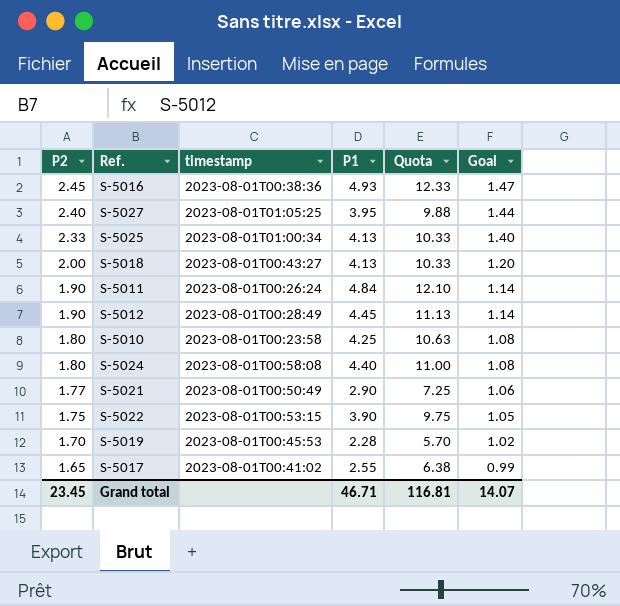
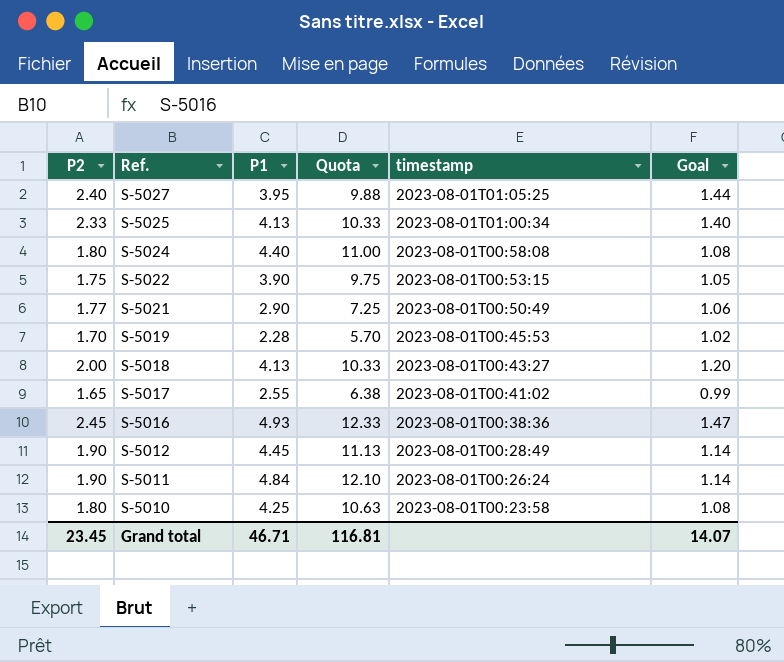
row order: P2 descending -> Ref. descending
column timestamp | position: 3 -> 5

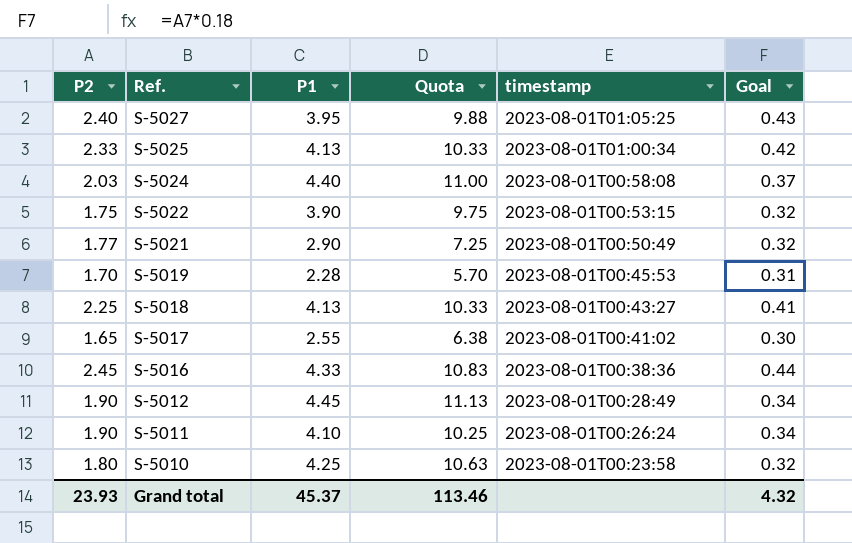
column Goal | formula: [P2] * 0.6 -> [P2] * 0.18
S-5024 | P2: 1.80 -> 2.03
S-5018 | P2: 2.00 -> 2.25
S-5016 | P1: 4.93 -> 4.33
S-5016 | Quota: 12.33 -> 10.83
S-5011 | P1: 4.84 -> 4.10
S-5011 | Quota: 12.10 -> 10.25
Grand total | P2: 23.45 -> 23.93
Grand total | P1: 46.71 -> 45.37
Grand total | Quota: 116.81 -> 113.46
Grand total | Goal: 14.07 -> 4.32

